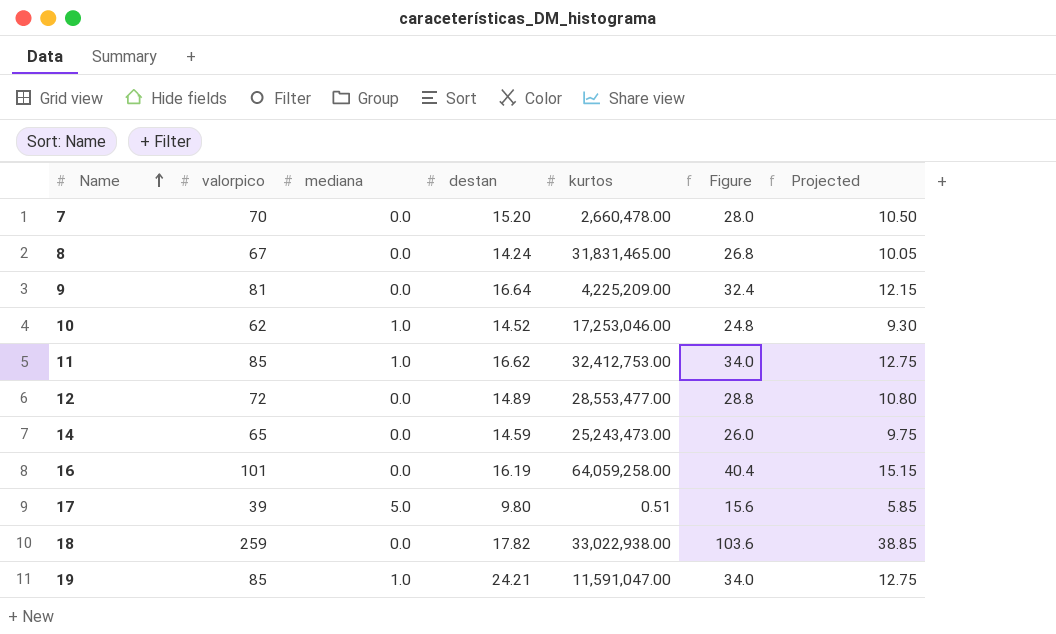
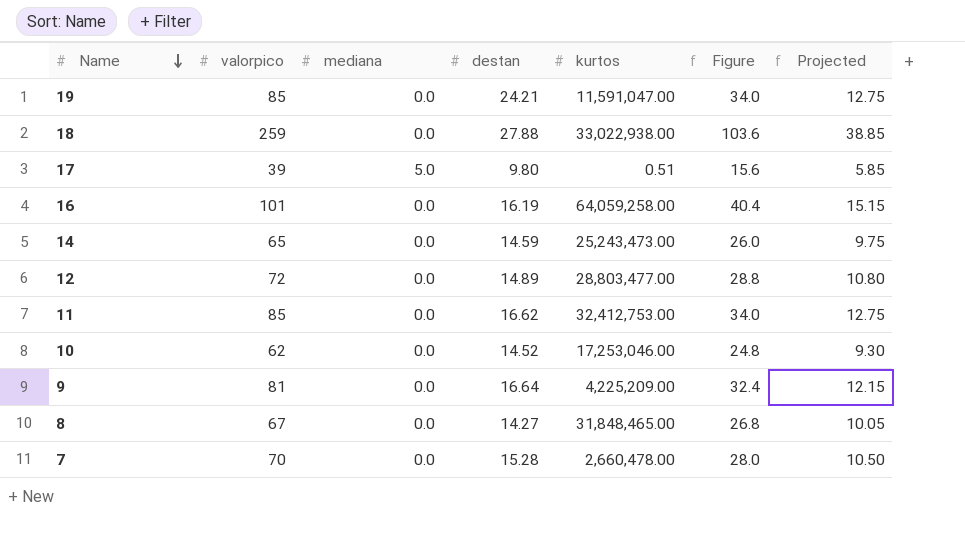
row order: Name ascending -> Name descending
19 | mediana: 1.0 -> 0.0
18 | destan: 17.82 -> 27.88
12 | kurtos: 28,553,477.00 -> 28,803,477.00
11 | mediana: 1.0 -> 0.0
10 | mediana: 1.0 -> 0.0
8 | destan: 14.24 -> 14.27
8 | kurtos: 31,831,465.00 -> 31,848,465.00
7 | destan: 15.20 -> 15.28

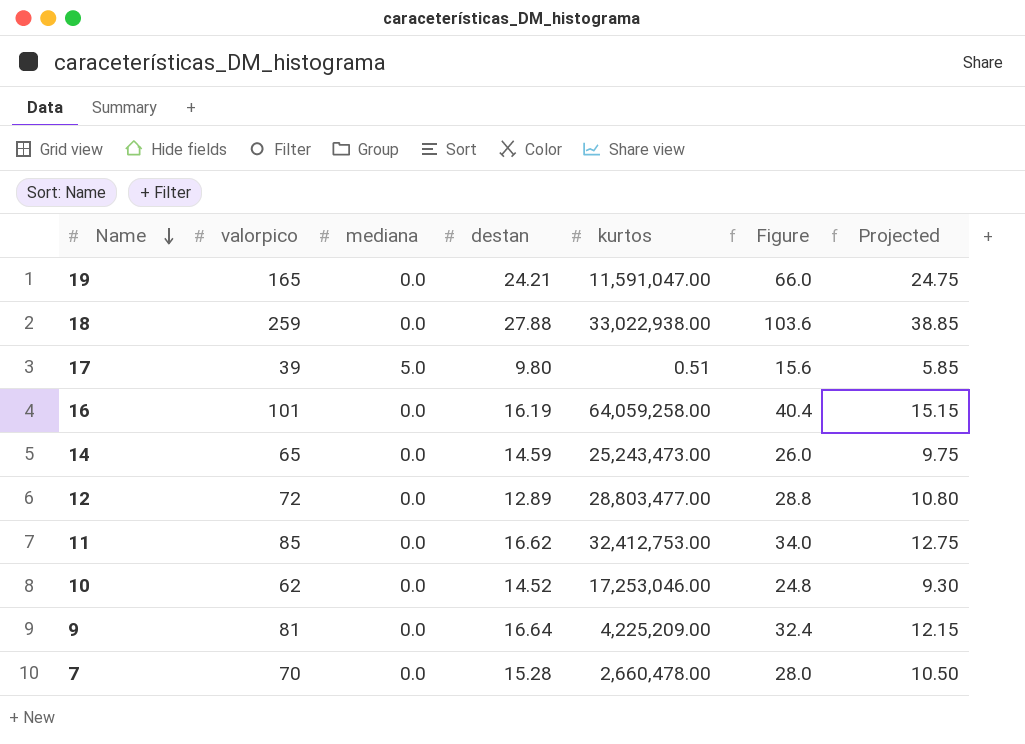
row 8: 67 | 0.0 | 14.27 | 31,848,465.00 | 26.8 | 10.05 -> none
19 | valorpico: 85 -> 165
19 | Figure: 34.0 -> 66.0
19 | Projected: 12.75 -> 24.75
12 | destan: 14.89 -> 12.89

